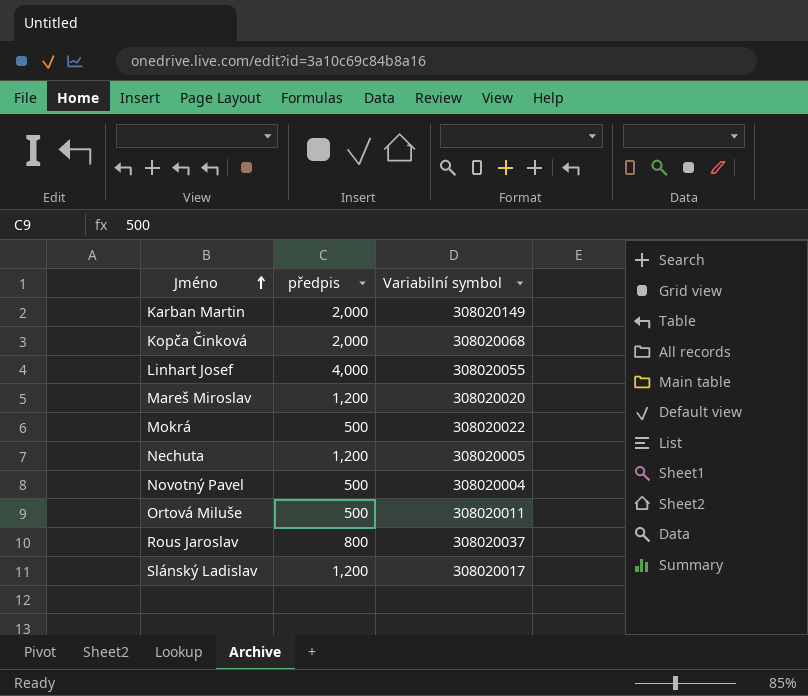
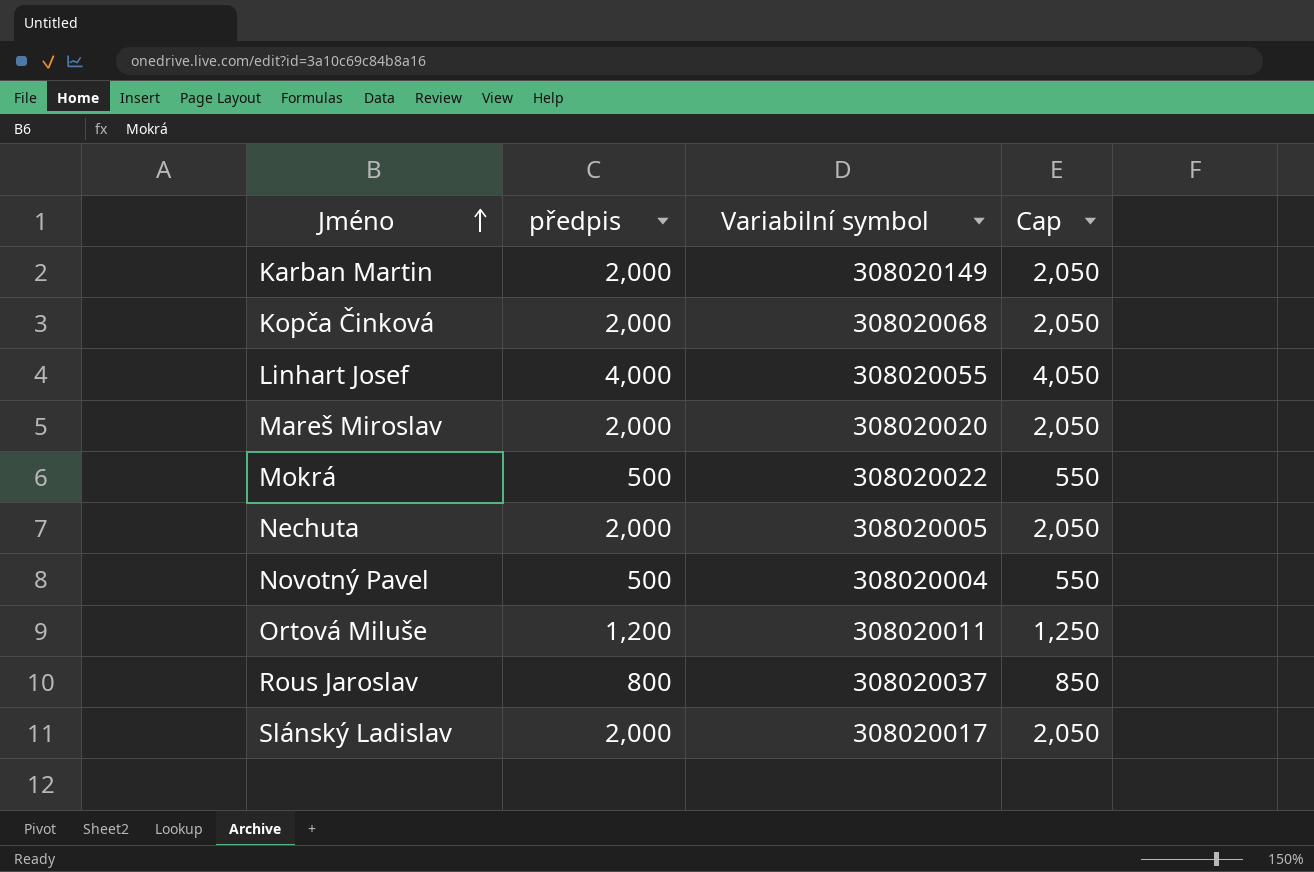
column Cap | formula: none -> [předpis] + 50
Mareš Miroslav | předpis: 1,200 -> 2,000
Nechuta | předpis: 1,200 -> 2,000
Ortová Miluše | předpis: 500 -> 1,200
Slánský Ladislav | předpis: 1,200 -> 2,000

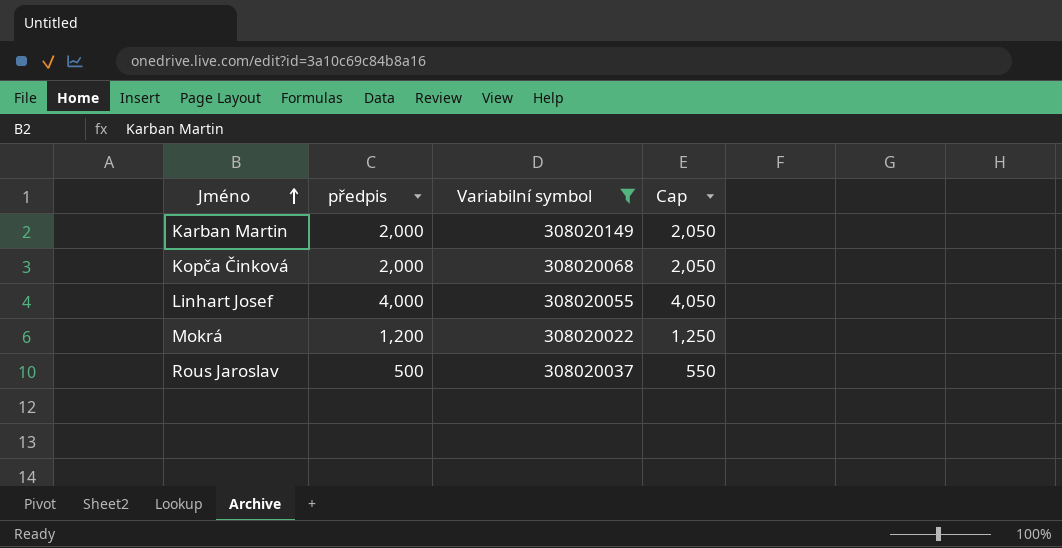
filter: none -> Variabilní symbol >= 308020022
Mokrá | předpis: 500 -> 1,200
Mokrá | Cap: 550 -> 1,250
Rous Jaroslav | předpis: 800 -> 500
Rous Jaroslav | Cap: 850 -> 550

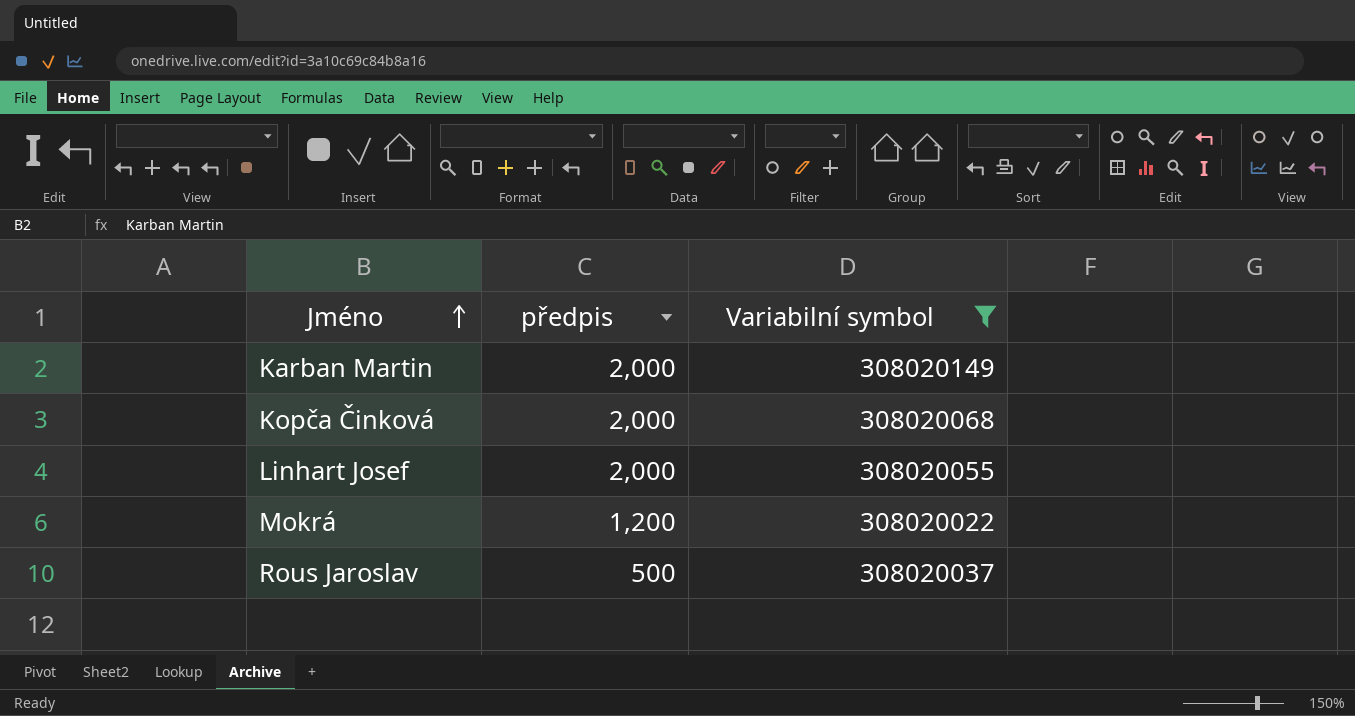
column Cap | formula: [předpis] + 50 -> none
Linhart Josef | předpis: 4,000 -> 2,000

